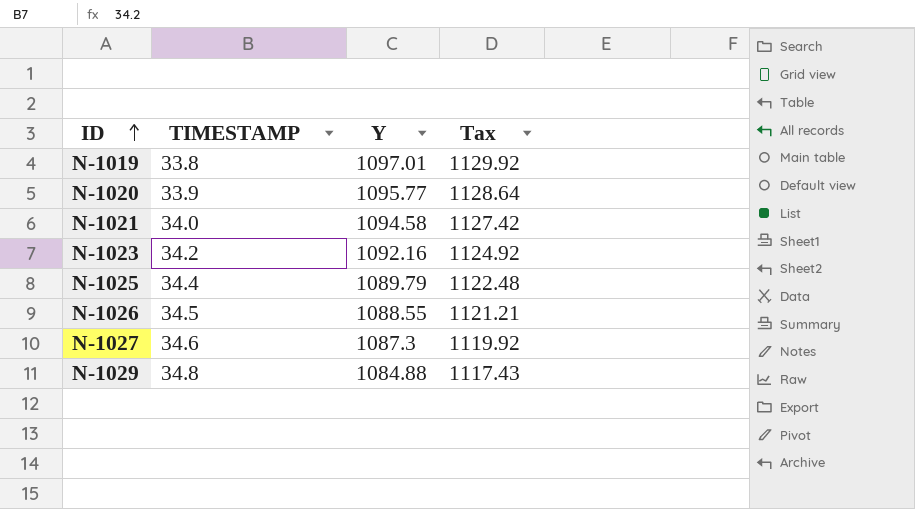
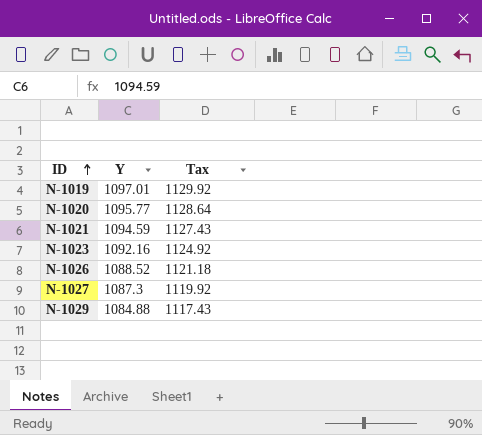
column TIMESTAMP | position: 2 -> none
row N-1025: 34.4 | 1089.79 | 1122.48 -> none
N-1021 | Y: 1094.58 -> 1094.59
N-1021 | Tax: 1127.42 -> 1127.43
N-1026 | Y: 1088.55 -> 1088.52
N-1026 | Tax: 1121.21 -> 1121.18

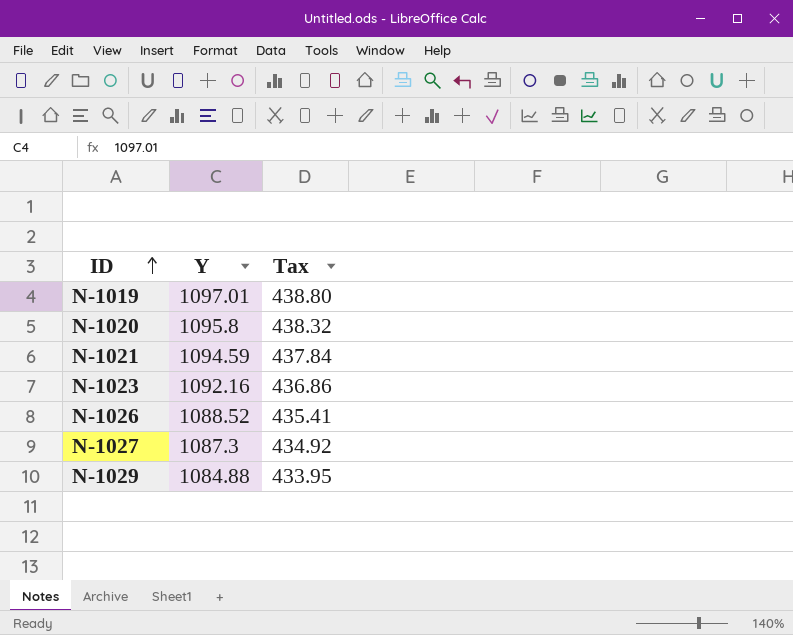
column Tax | formula: [Y] * 1.03 -> [Y] * 0.4
N-1020 | Y: 1095.77 -> 1095.8

